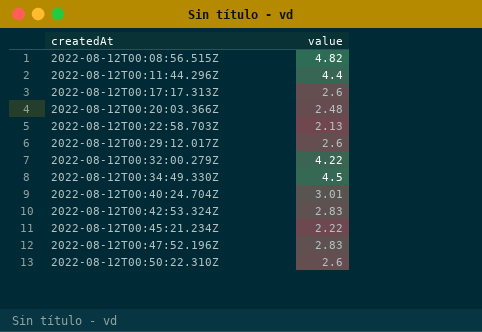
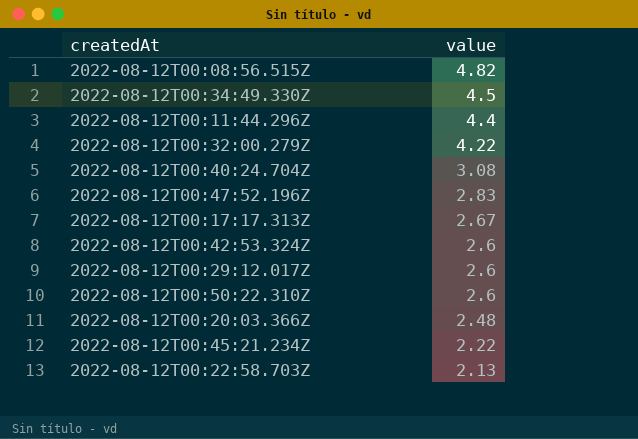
row order: createdAt ascending -> value descending
2022-08-12T00:40:24.704Z | value: 3.01 -> 3.08
2022-08-12T00:17:17.313Z | value: 2.6 -> 2.67
2022-08-12T00:42:53.324Z | value: 2.83 -> 2.6

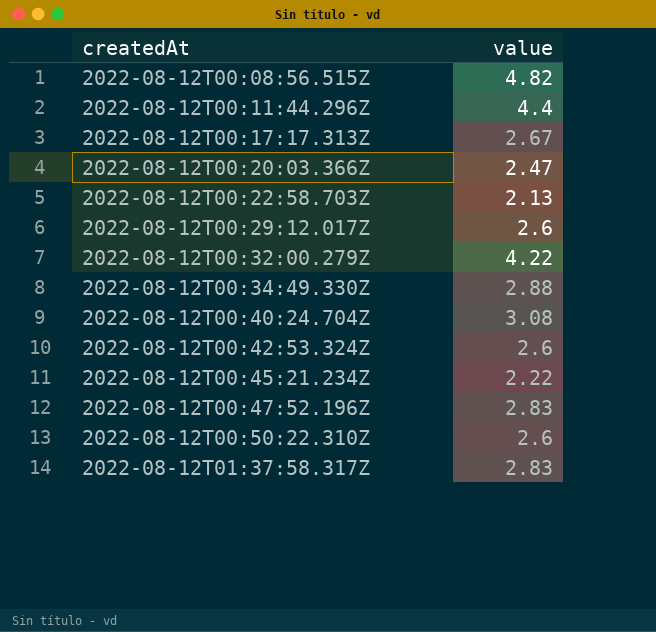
row order: value descending -> createdAt ascending
2022-08-12T00:20:03.366Z | value: 2.48 -> 2.47
2022-08-12T00:34:49.330Z | value: 4.5 -> 2.88
row 2022-08-12T01:37:58.317Z: none -> 2.83

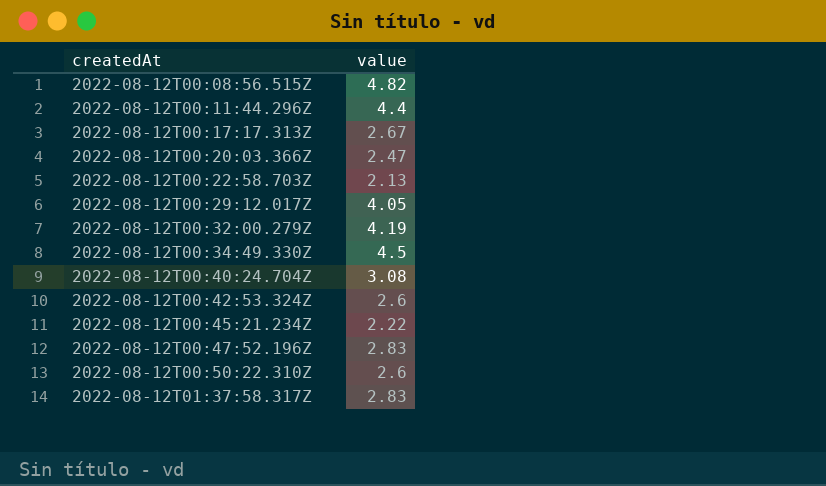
2022-08-12T00:29:12.017Z | value: 2.6 -> 4.05
2022-08-12T00:32:00.279Z | value: 4.22 -> 4.19
2022-08-12T00:34:49.330Z | value: 2.88 -> 4.5

